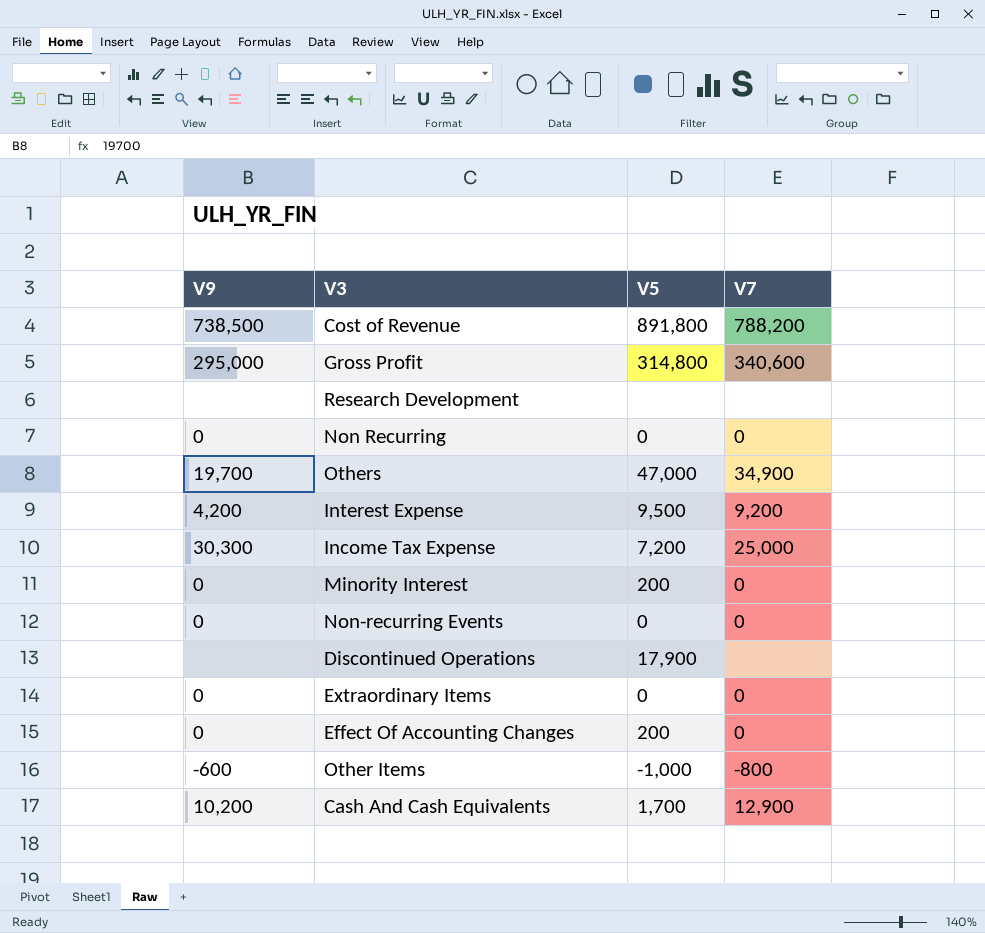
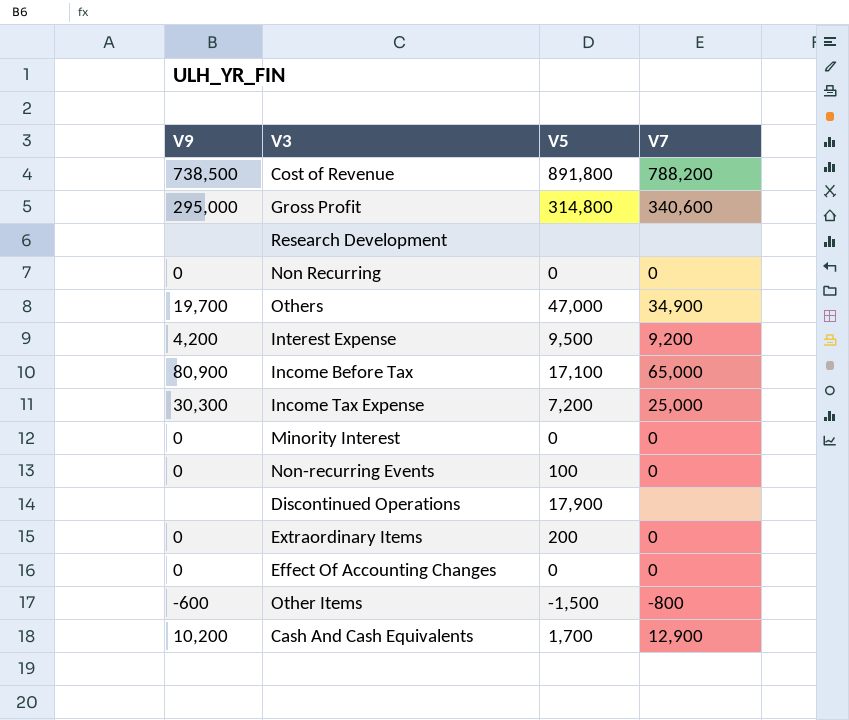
row Income Before Tax: none -> 80,900 | 17,100 | 65,000
Minority Interest | V5: 200 -> 0
Non-recurring Events | V5: 0 -> 100
Extraordinary Items | V5: 0 -> 200
Effect Of Accounting Changes | V5: 200 -> 0
Other Items | V5: -1,000 -> -1,500

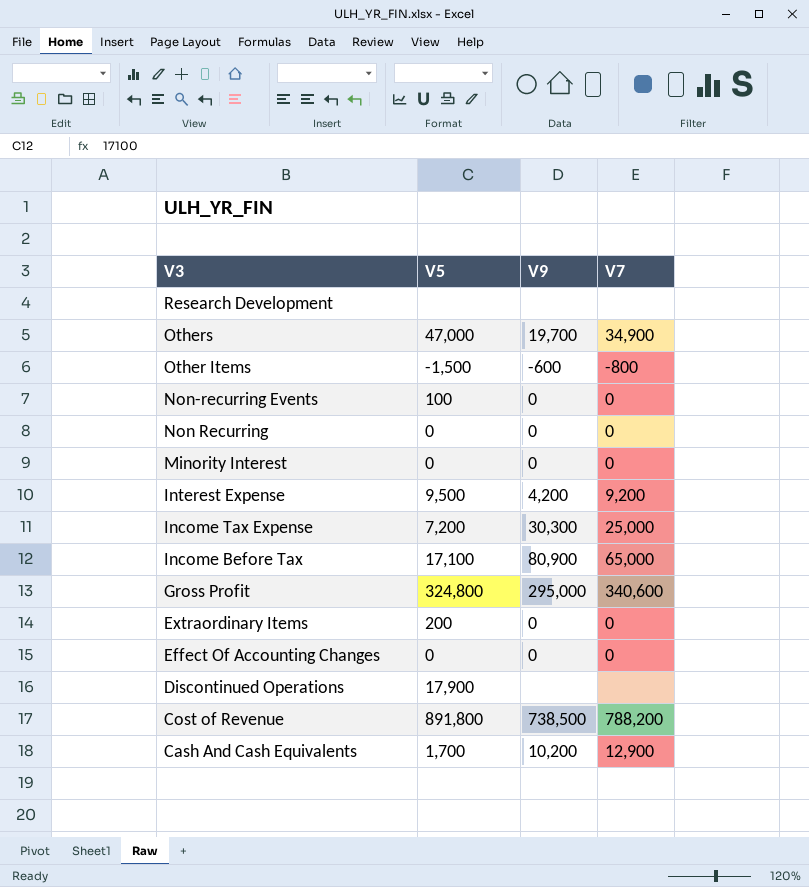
row order: none -> V3 descending
column V9 | position: 1 -> 3
Gross Profit | V5: 314,800 -> 324,800

